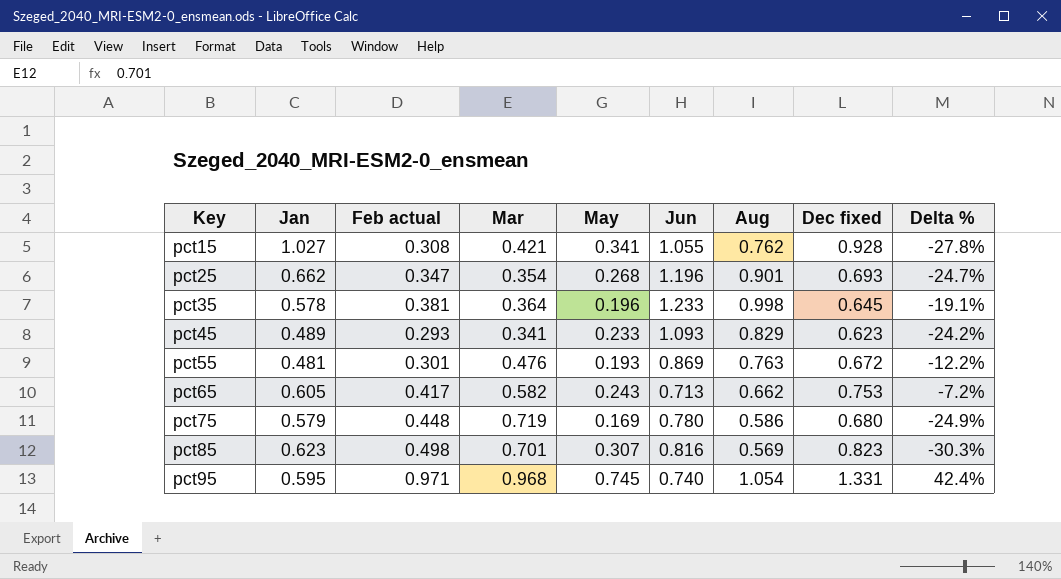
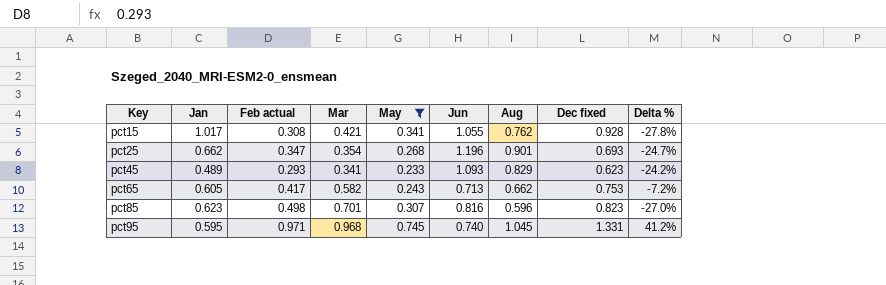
filter: none -> May >= 0.233
pct15 | Jan: 1.027 -> 1.017
pct85 | Aug: 0.569 -> 0.596
pct85 | Delta %: -30.3% -> -27.0%
pct95 | Aug: 1.054 -> 1.045
pct95 | Delta %: 42.4% -> 41.2%

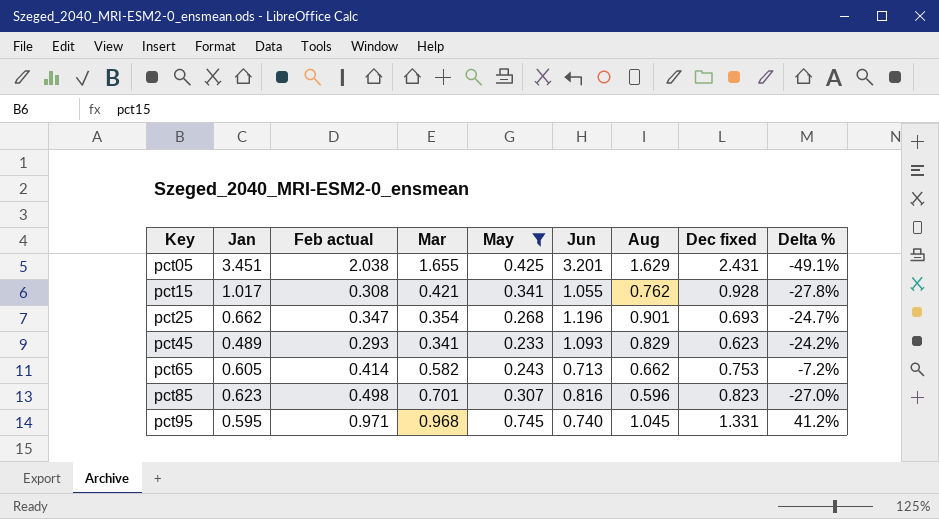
row pct05: none -> 3.451 | 2.038 | 1.655 | 0.425 | 3.201 | 1.629 | 2.431 | -49.1%
pct65 | Feb actual: 0.417 -> 0.414

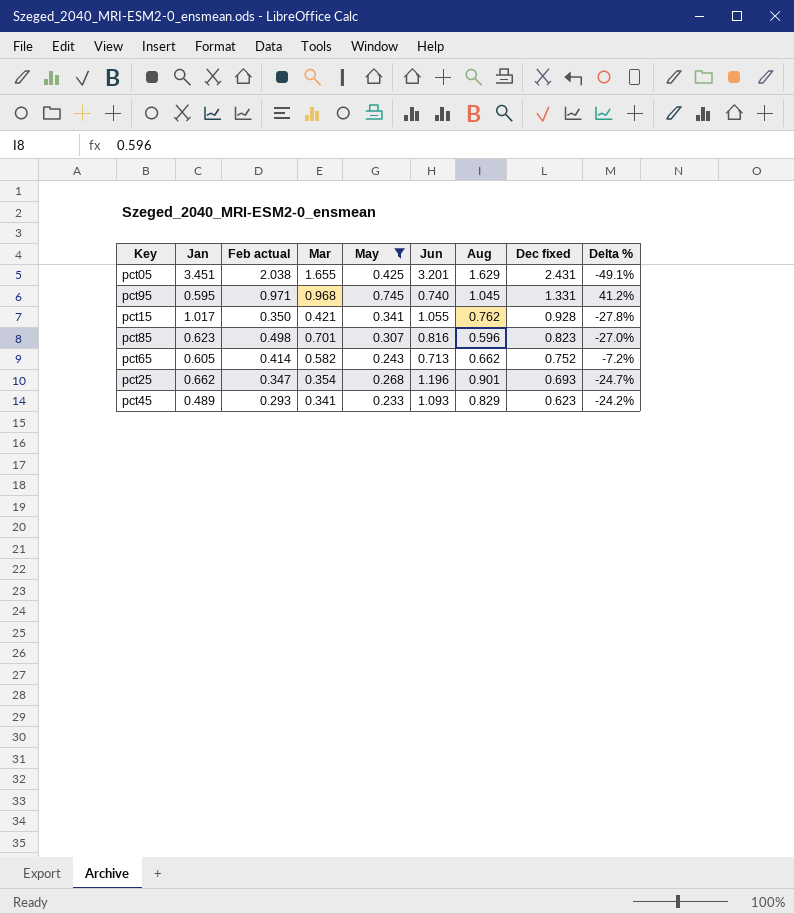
row order: Key ascending -> Dec fixed descending
pct15 | Feb actual: 0.308 -> 0.350
pct65 | Dec fixed: 0.753 -> 0.752

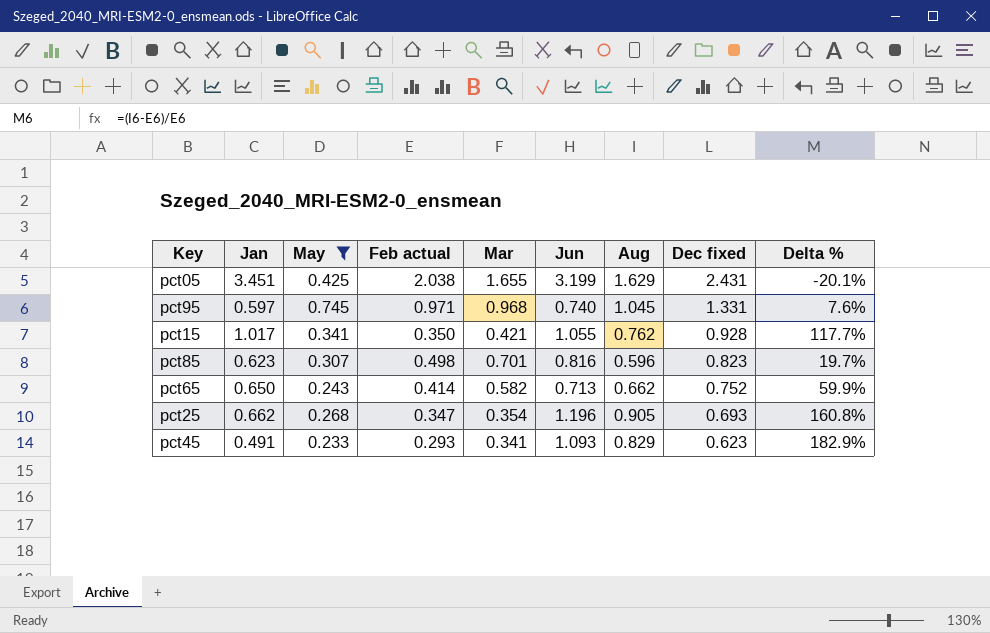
column May | position: 5 -> 3
column Delta % | formula: ([Aug] - [Jun]) / [Jun] -> ([Aug] - [Feb actual]) / [Feb actual]
pct05 | Jun: 3.201 -> 3.199
pct95 | Jan: 0.595 -> 0.597
pct65 | Jan: 0.605 -> 0.650
pct25 | Aug: 0.901 -> 0.905
pct45 | Jan: 0.489 -> 0.491

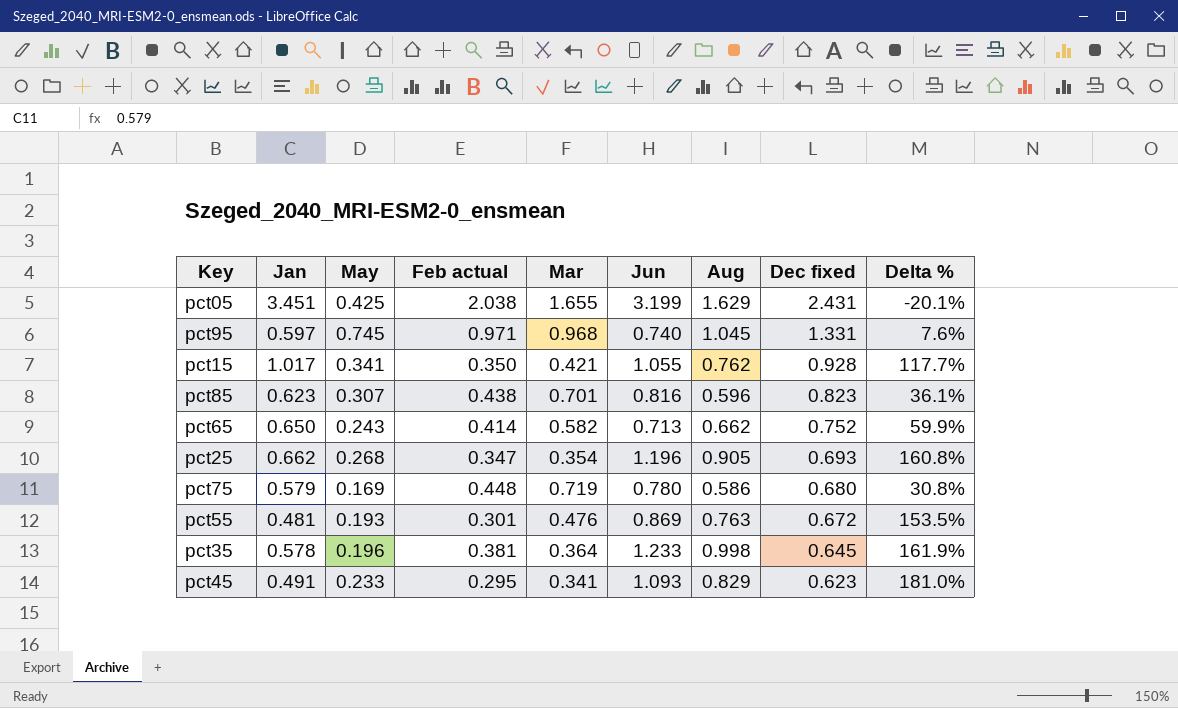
filter: May >= 0.233 -> none
pct85 | Feb actual: 0.498 -> 0.438
pct85 | Delta %: 19.7% -> 36.1%
pct45 | Feb actual: 0.293 -> 0.295
pct45 | Delta %: 182.9% -> 181.0%

